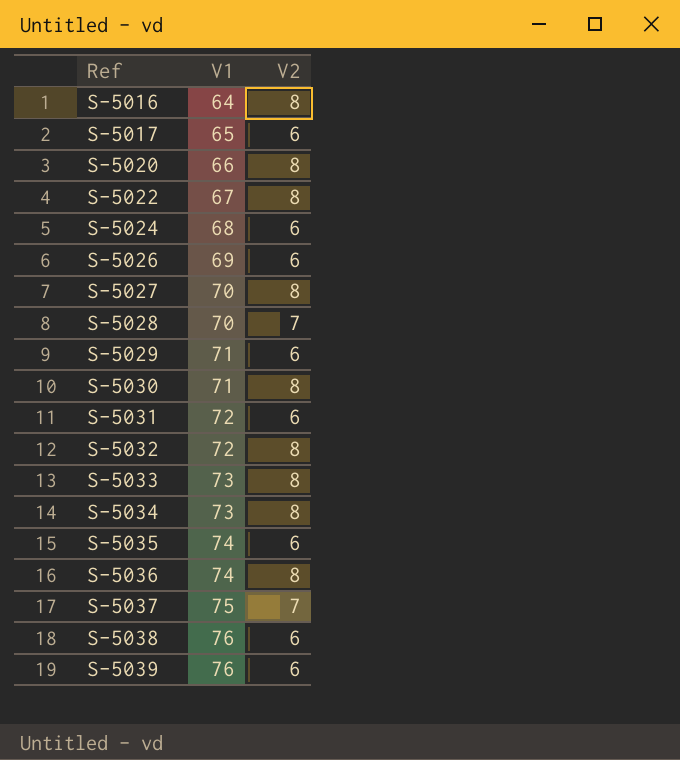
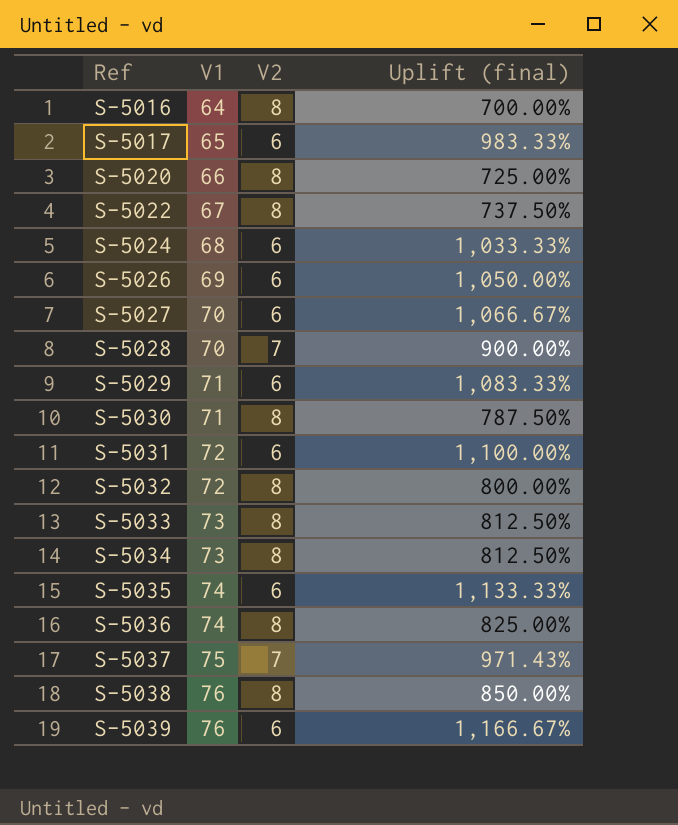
column Uplift (final) | formula: none -> ([V1] - [V2]) / [V2]
S-5027 | V2: 8 -> 6
S-5038 | V2: 6 -> 8

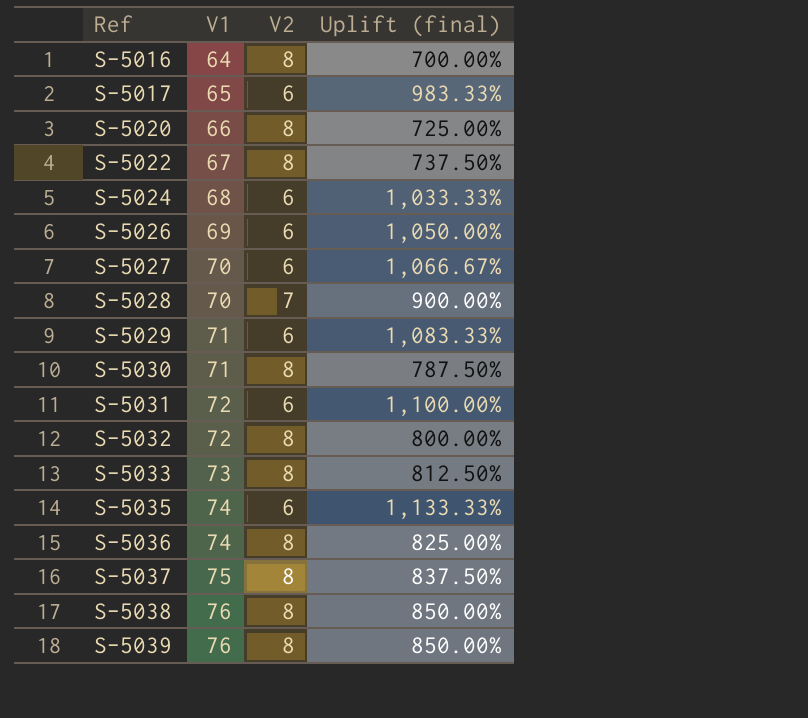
row S-5034: 73 | 8 | 812.50% -> none
S-5037 | V2: 7 -> 8
S-5037 | Uplift (final): 971.43% -> 837.50%
S-5039 | V2: 6 -> 8
S-5039 | Uplift (final): 1,166.67% -> 850.00%

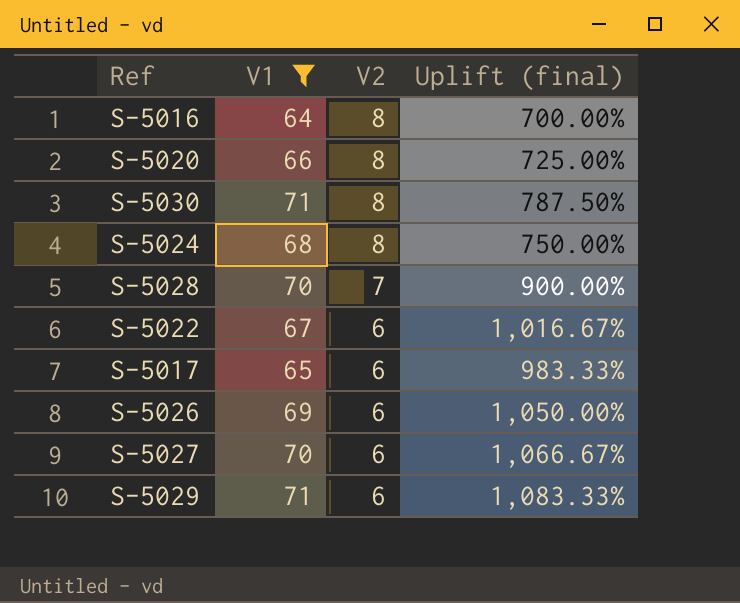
filter: none -> V1 <= 71
row order: Ref ascending -> V2 descending
S-5024 | V2: 6 -> 8
S-5024 | Uplift (final): 1,033.33% -> 750.00%
S-5022 | V2: 8 -> 6
S-5022 | Uplift (final): 737.50% -> 1,016.67%

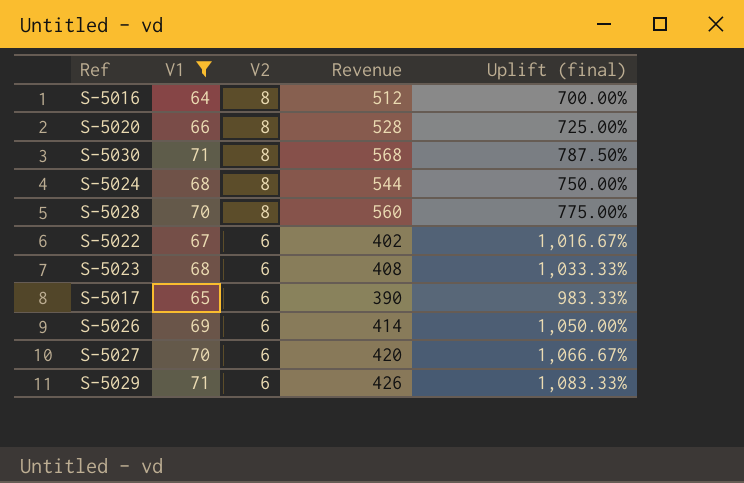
column Revenue | formula: none -> [V1] * [V2]
S-5028 | V2: 7 -> 8
S-5028 | Uplift (final): 900.00% -> 775.00%
row S-5023: none -> 68 | 6 | 408 | 1,033.33%

